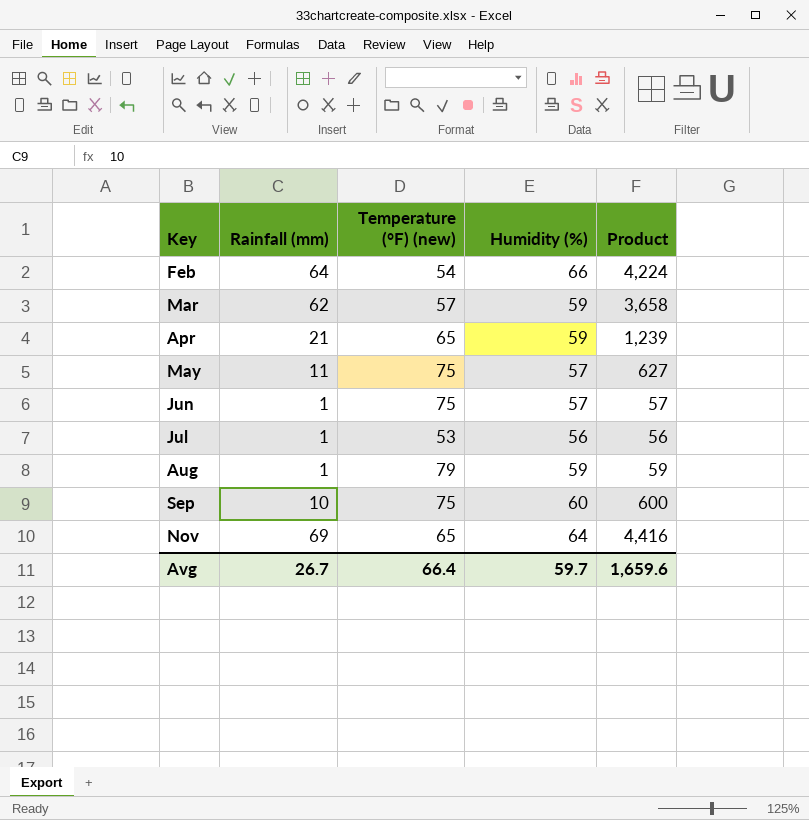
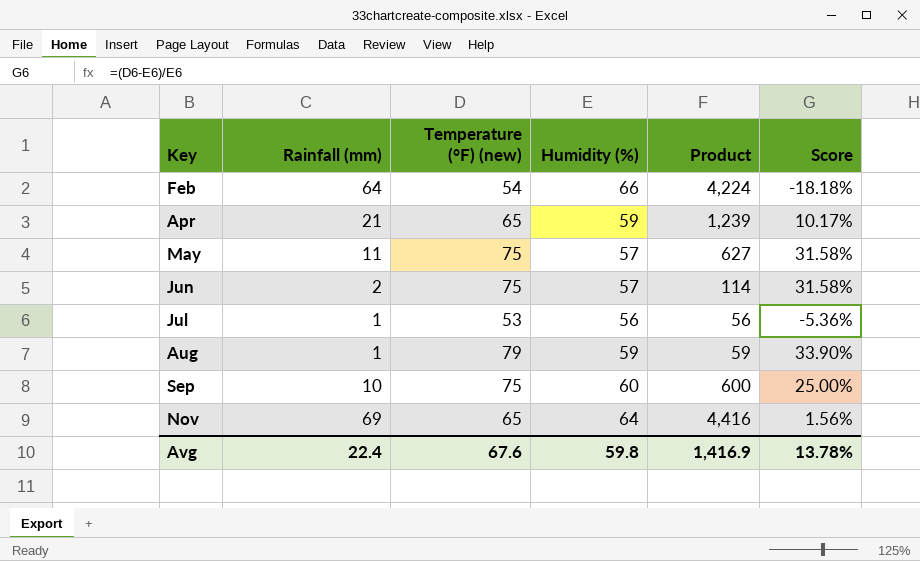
column Score | formula: none -> ([Temperature (°F) (new)] - [Humidity (%)]) / [Humidity (%)]
row Mar: 62 | 57 | 59 | 3,658 -> none
Jun | Rainfall (mm): 1 -> 2
Jun | Product: 57 -> 114
Avg | Rainfall (mm): 26.7 -> 22.4
Avg | Temperature (°F) (new): 66.4 -> 67.6
Avg | Humidity (%): 59.7 -> 59.8
Avg | Product: 1,659.6 -> 1,416.9

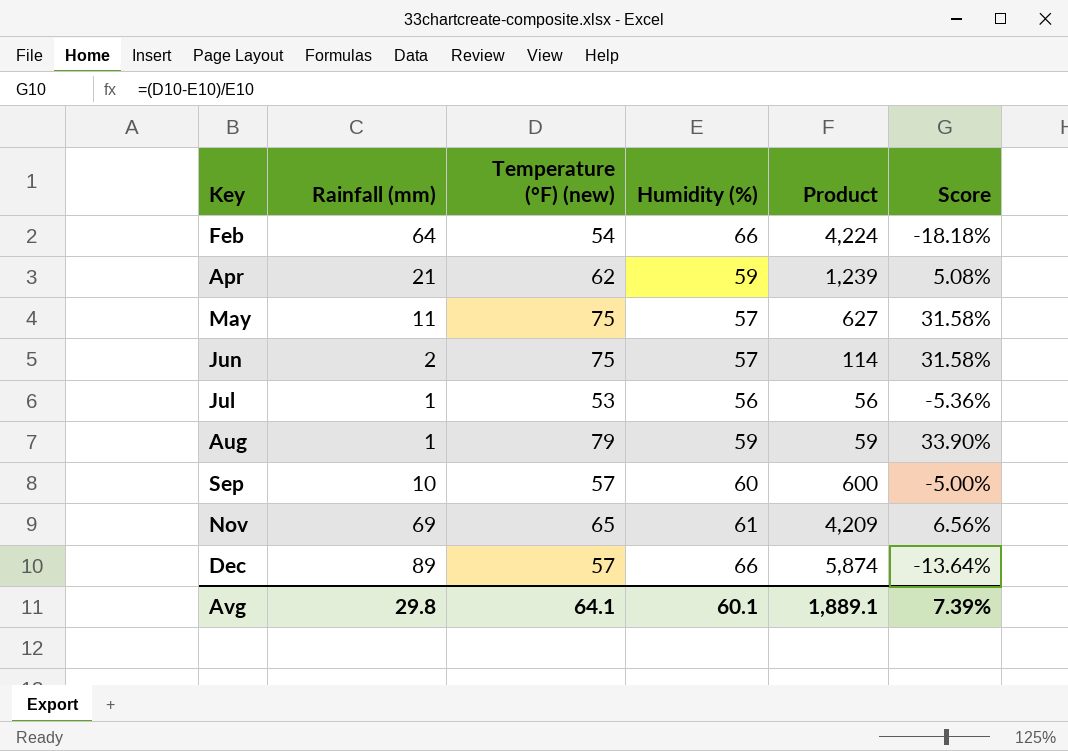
Apr | Temperature (°F) (new): 65 -> 62
Apr | Score: 10.17% -> 5.08%
Sep | Temperature (°F) (new): 75 -> 57
Sep | Score: 25.00% -> -5.00%
Nov | Humidity (%): 64 -> 61
Nov | Product: 4,416 -> 4,209
Nov | Score: 1.56% -> 6.56%
row Dec: none -> 89 | 57 | 66 | 5,874 | -13.64%
Avg | Rainfall (mm): 22.4 -> 29.8
Avg | Temperature (°F) (new): 67.6 -> 64.1
Avg | Humidity (%): 59.8 -> 60.1
Avg | Product: 1,416.9 -> 1,889.1
Avg | Score: 13.78% -> 7.39%

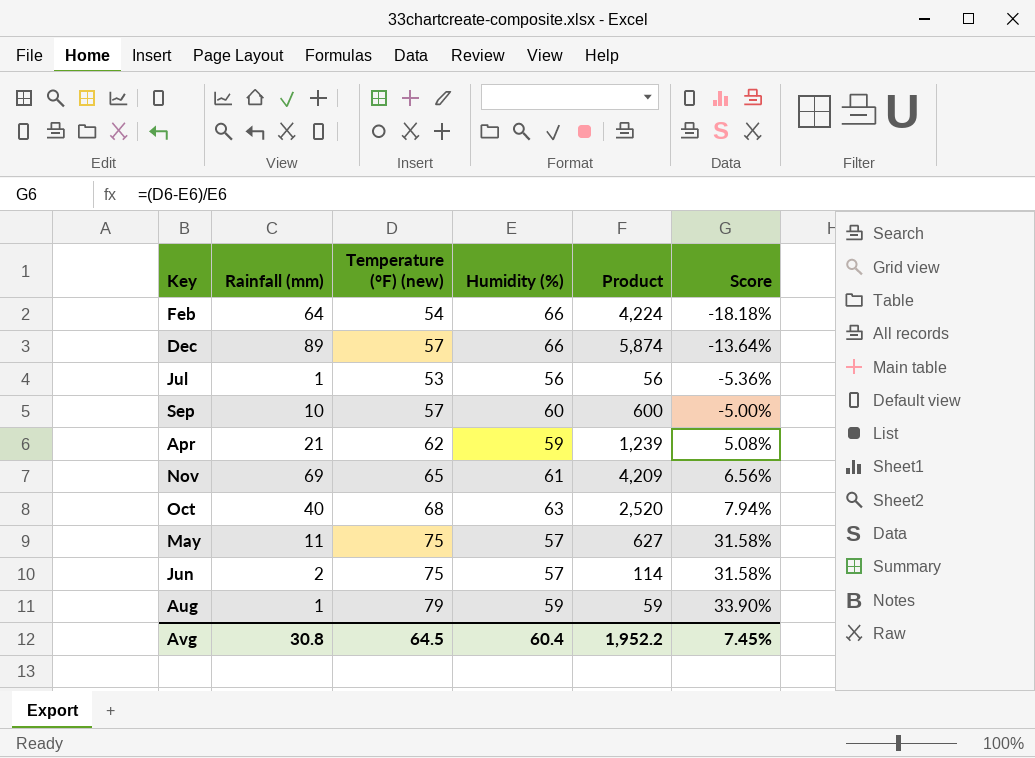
row order: Key ascending -> Score ascending
row Oct: none -> 40 | 68 | 63 | 2,520 | 7.94%
Avg | Rainfall (mm): 29.8 -> 30.8
Avg | Temperature (°F) (new): 64.1 -> 64.5
Avg | Humidity (%): 60.1 -> 60.4
Avg | Product: 1,889.1 -> 1,952.2
Avg | Score: 7.39% -> 7.45%

